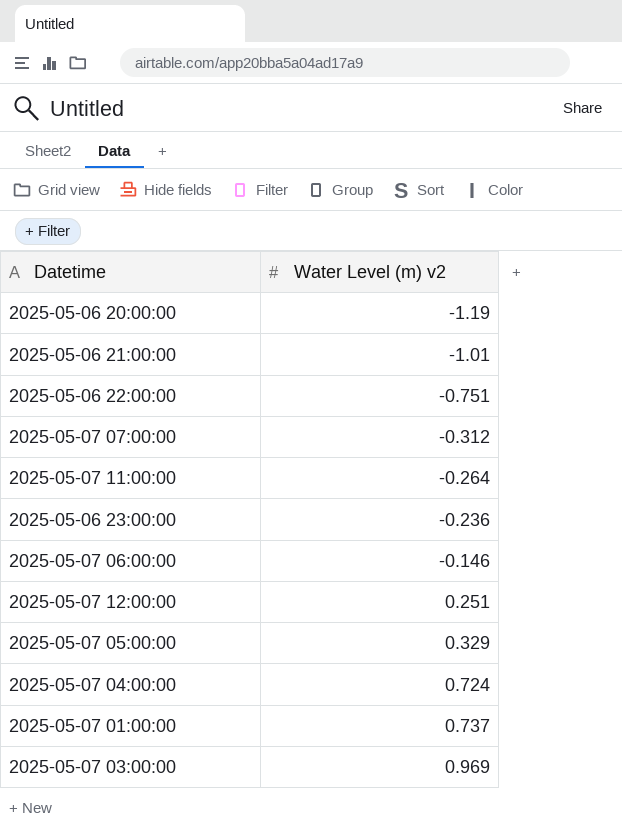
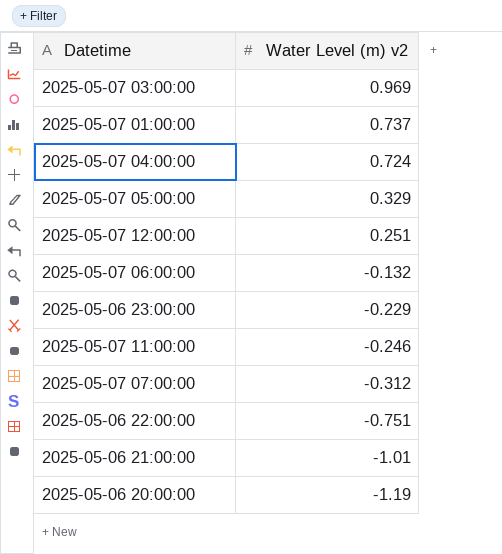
row order: Water Level (m) v2 ascending -> Water Level (m) v2 descending
2025-05-07 06:00:00 | Water Level (m) v2: -0.146 -> -0.132
2025-05-06 23:00:00 | Water Level (m) v2: -0.236 -> -0.229
2025-05-07 11:00:00 | Water Level (m) v2: -0.264 -> -0.246

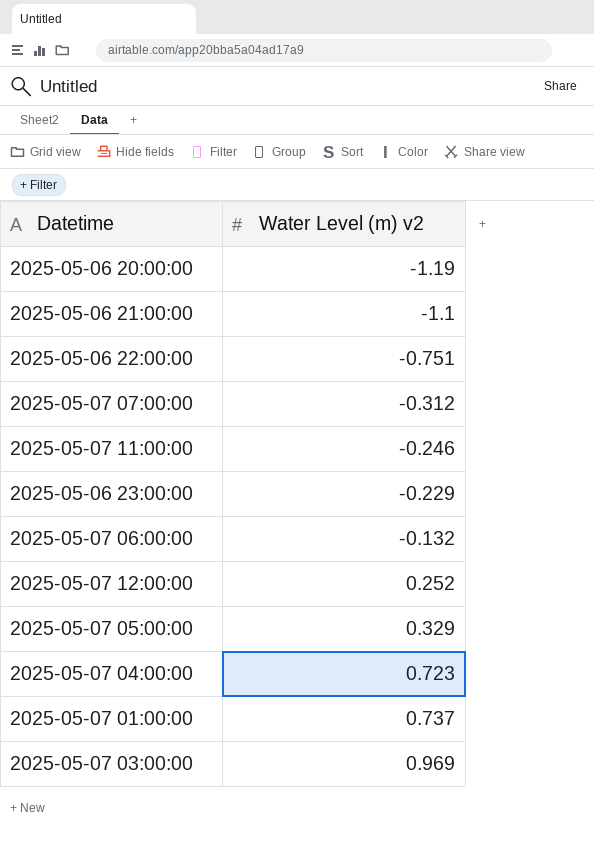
row order: Water Level (m) v2 descending -> Water Level (m) v2 ascending
2025-05-06 21:00:00 | Water Level (m) v2: -1.01 -> -1.1
2025-05-07 12:00:00 | Water Level (m) v2: 0.251 -> 0.252
2025-05-07 04:00:00 | Water Level (m) v2: 0.724 -> 0.723

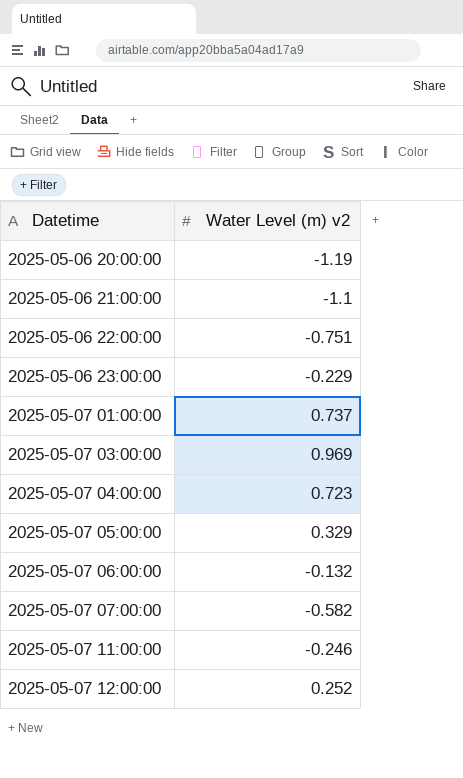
row order: Water Level (m) v2 ascending -> Datetime ascending
2025-05-07 07:00:00 | Water Level (m) v2: -0.312 -> -0.582

